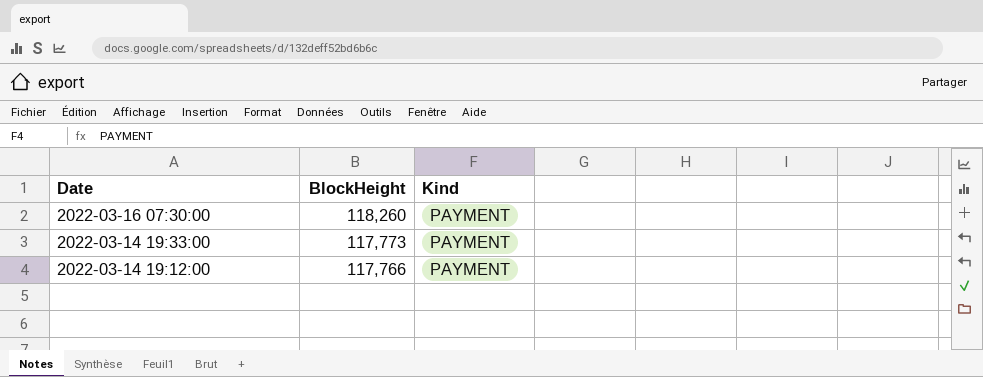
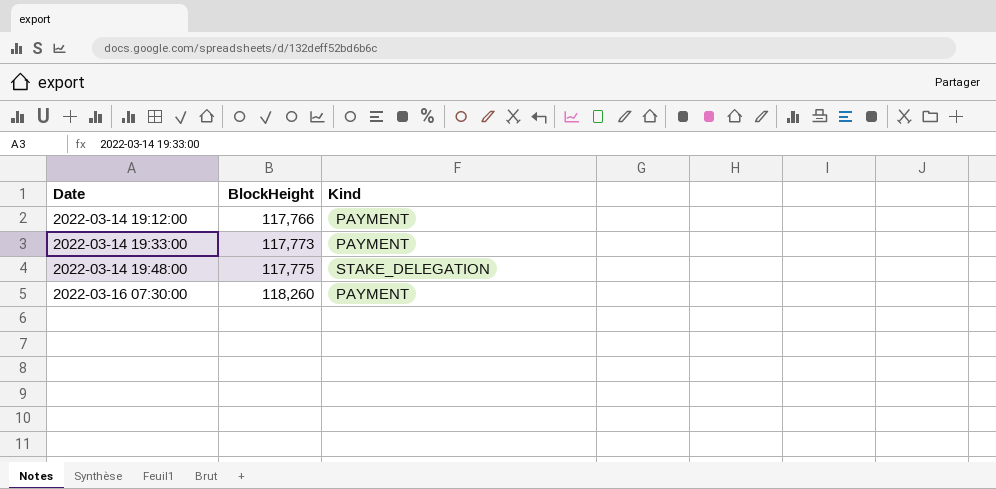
row order: Date descending -> Date ascending
row 2022-03-14 19:48:00: none -> 117,775 | STAKE_DELEGATION

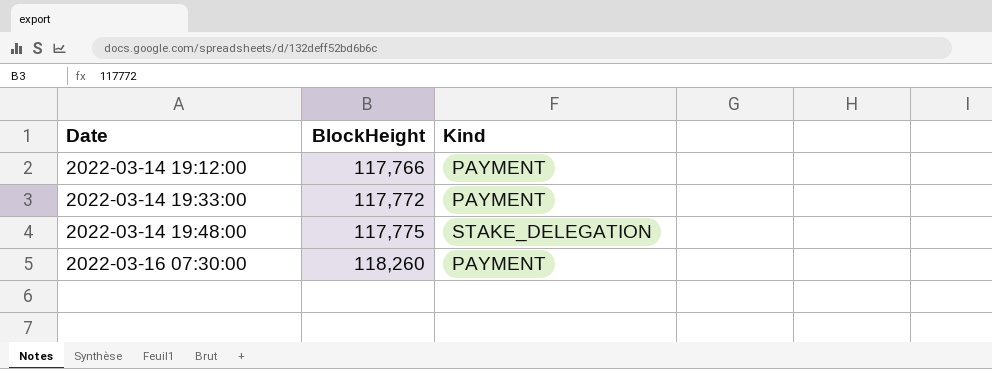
2022-03-14 19:33:00 | BlockHeight: 117,773 -> 117,772

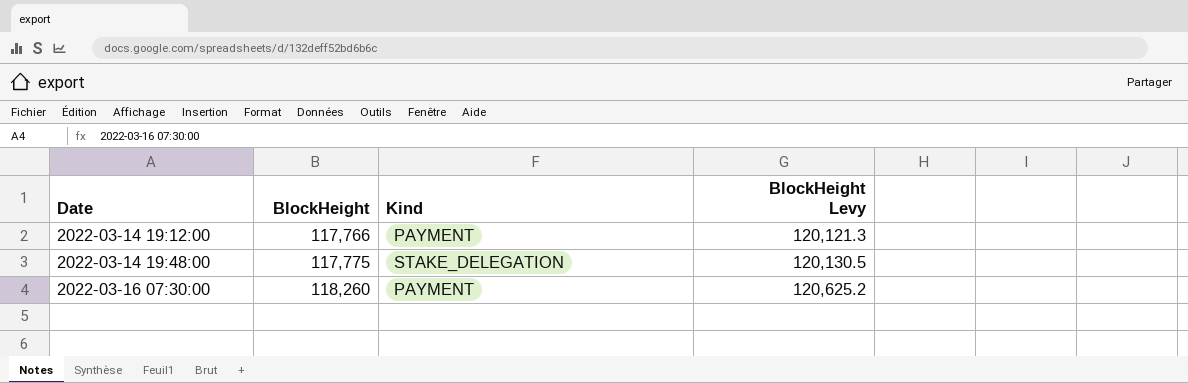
column BlockHeight Levy | formula: none -> [BlockHeight] * 1.02
row 2022-03-14 19:33:00: 117,772 | PAYMENT -> none

